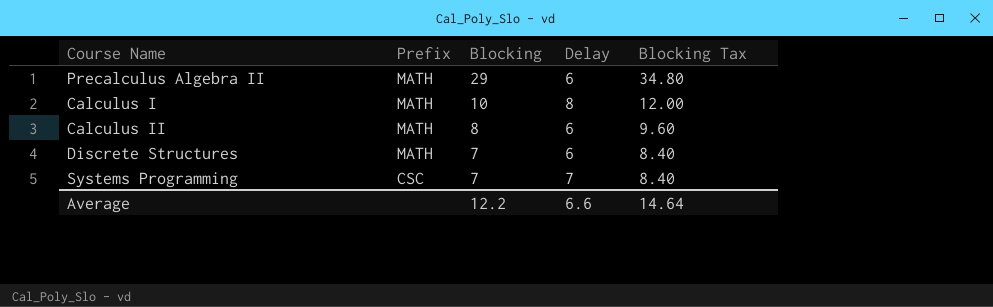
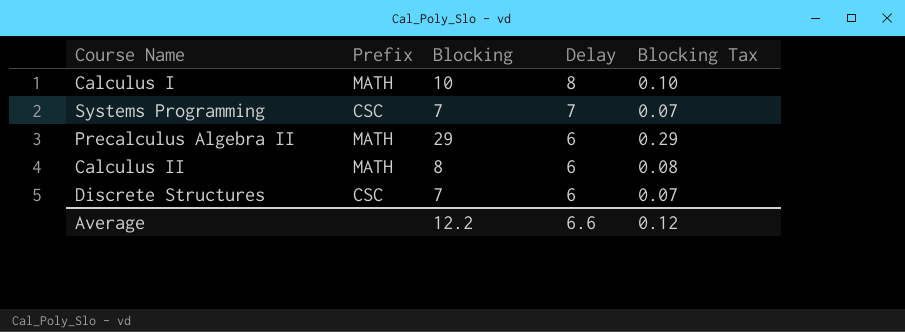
row order: Prefix descending -> Delay descending
column Blocking Tax | formula: [Blocking] * 1.2 -> [Blocking] * 0.01
Discrete Structures | Prefix: MATH -> CSC
Average | Blocking Tax: 14.64 -> 0.12

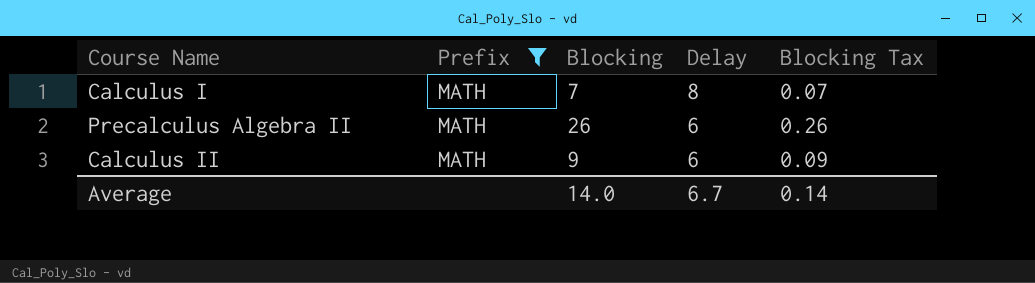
filter: none -> Prefix = MATH
Calculus I | Blocking: 10 -> 7
Calculus I | Blocking Tax: 0.10 -> 0.07
Precalculus Algebra II | Blocking: 29 -> 26
Precalculus Algebra II | Blocking Tax: 0.29 -> 0.26
Calculus II | Blocking: 8 -> 9
Calculus II | Blocking Tax: 0.08 -> 0.09
Average | Blocking: 12.2 -> 14.0
Average | Delay: 6.6 -> 6.7
Average | Blocking Tax: 0.12 -> 0.14

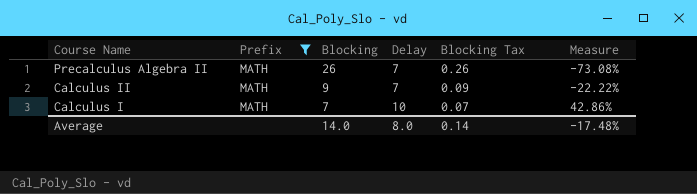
row order: Delay descending -> Course Name descending
column Measure | formula: none -> ([Delay] - [Blocking]) / [Blocking]
Precalculus Algebra II | Delay: 6 -> 7
Calculus II | Delay: 6 -> 7
Calculus I | Delay: 8 -> 10
Average | Delay: 6.7 -> 8.0

